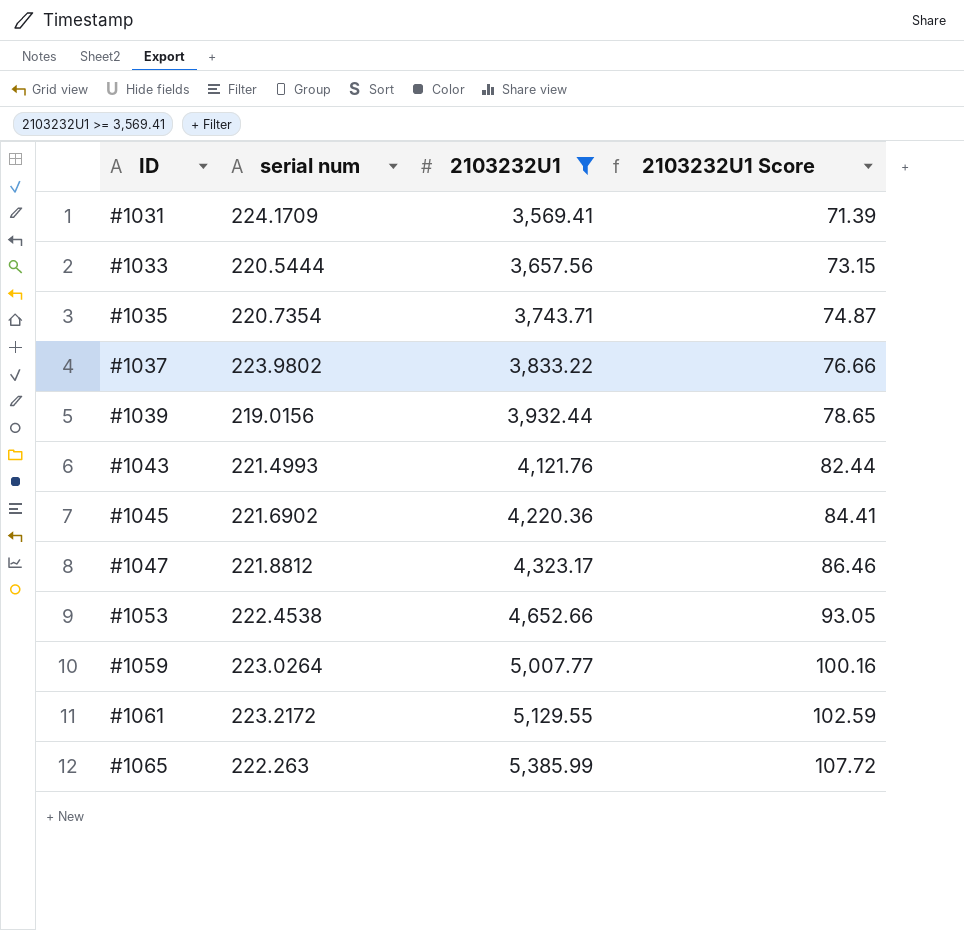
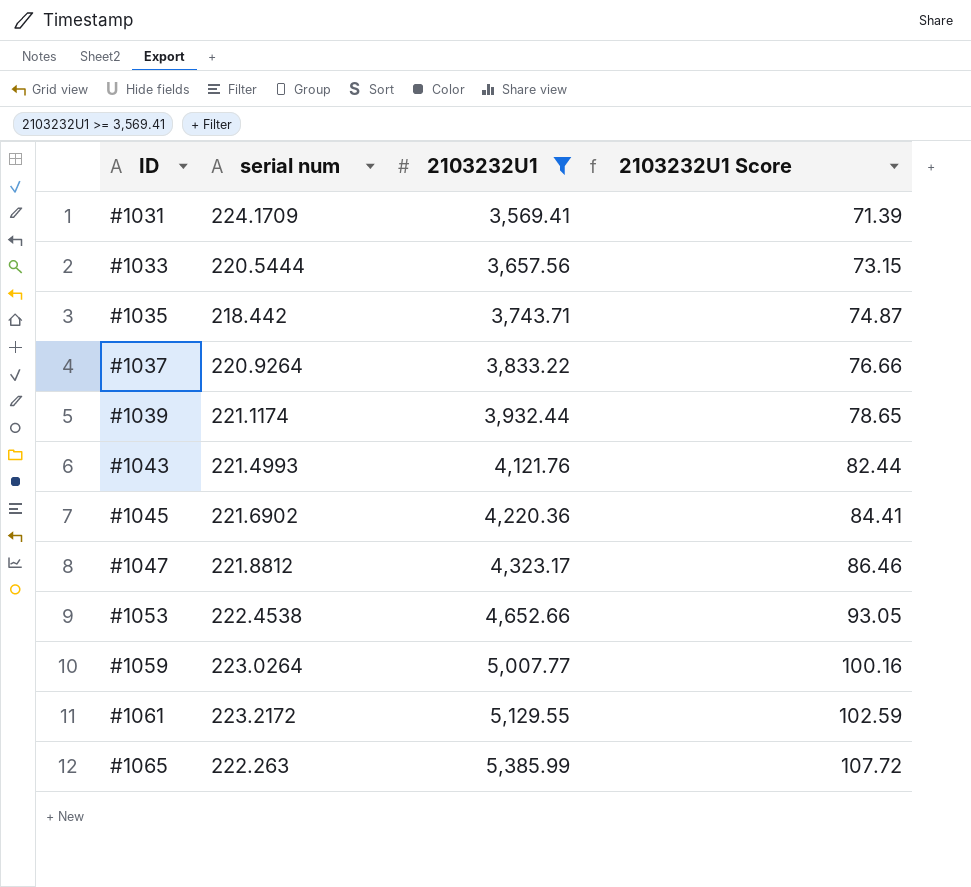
#1035 | serial num: 220.7354 -> 218.442
#1037 | serial num: 223.9802 -> 220.9264
#1039 | serial num: 219.0156 -> 221.1174

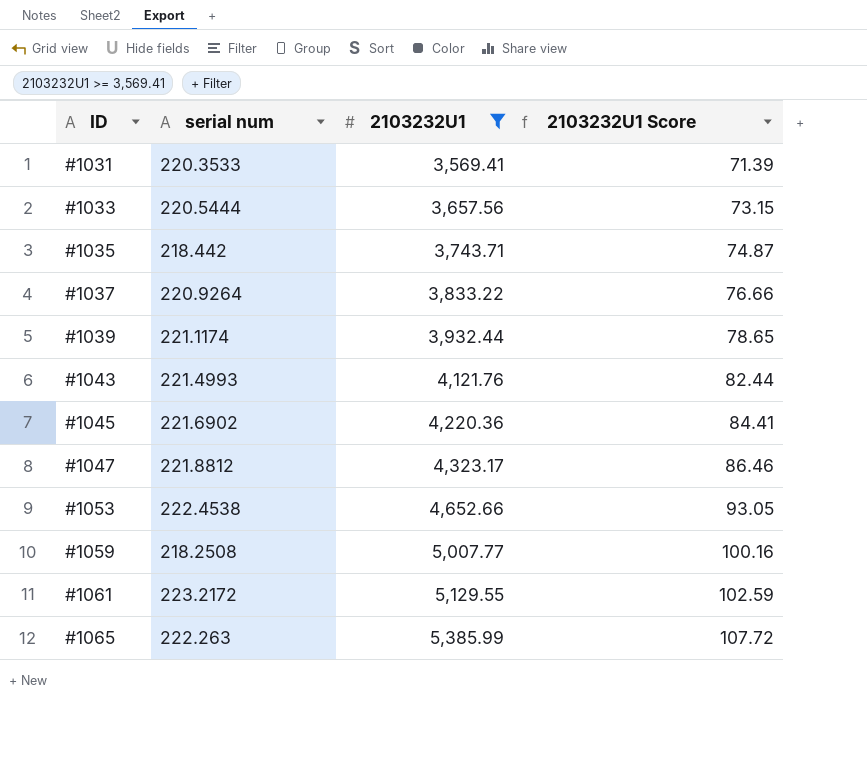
#1031 | serial num: 224.1709 -> 220.3533
#1059 | serial num: 223.0264 -> 218.2508

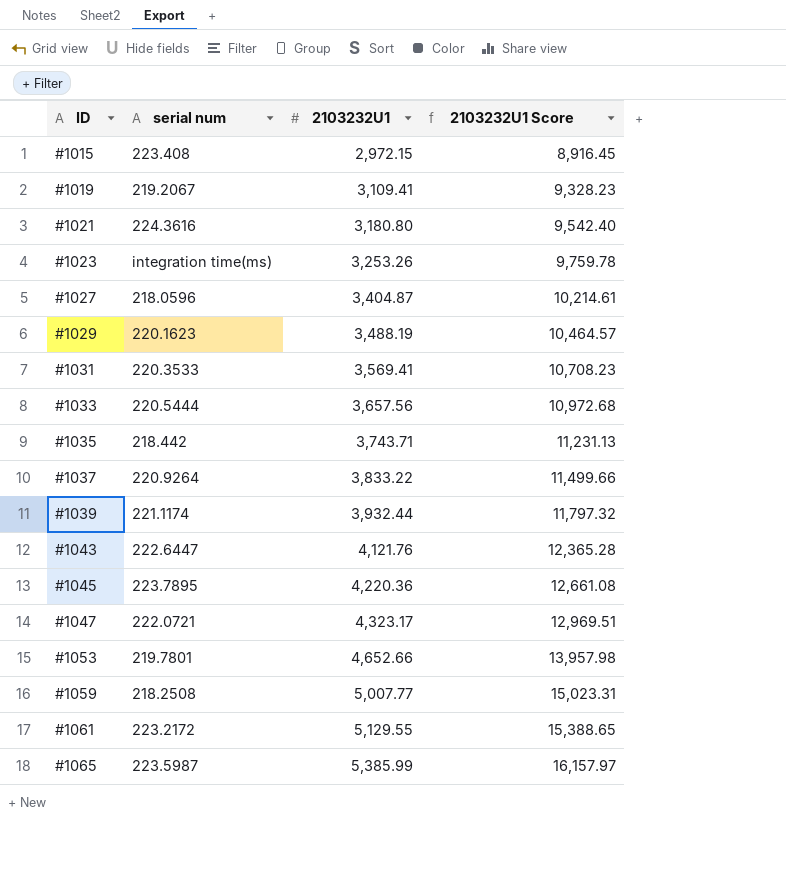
filter: 2103232U1 >= 3,569.41 -> none
column 2103232U1 Score | formula: [2103232U1] * 0.02 -> [2103232U1] * 3
#1043 | serial num: 221.4993 -> 222.6447
#1045 | serial num: 221.6902 -> 223.7895
#1047 | serial num: 221.8812 -> 222.0721
#1053 | serial num: 222.4538 -> 219.7801
#1065 | serial num: 222.263 -> 223.5987

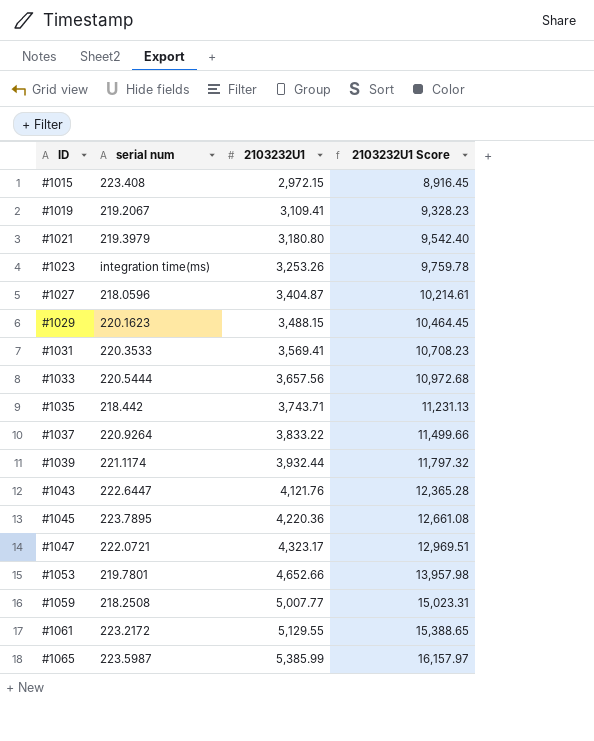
#1021 | serial num: 224.3616 -> 219.3979
#1029 | 2103232U1: 3,488.19 -> 3,488.15
#1029 | 2103232U1 Score: 10,464.57 -> 10,464.45

